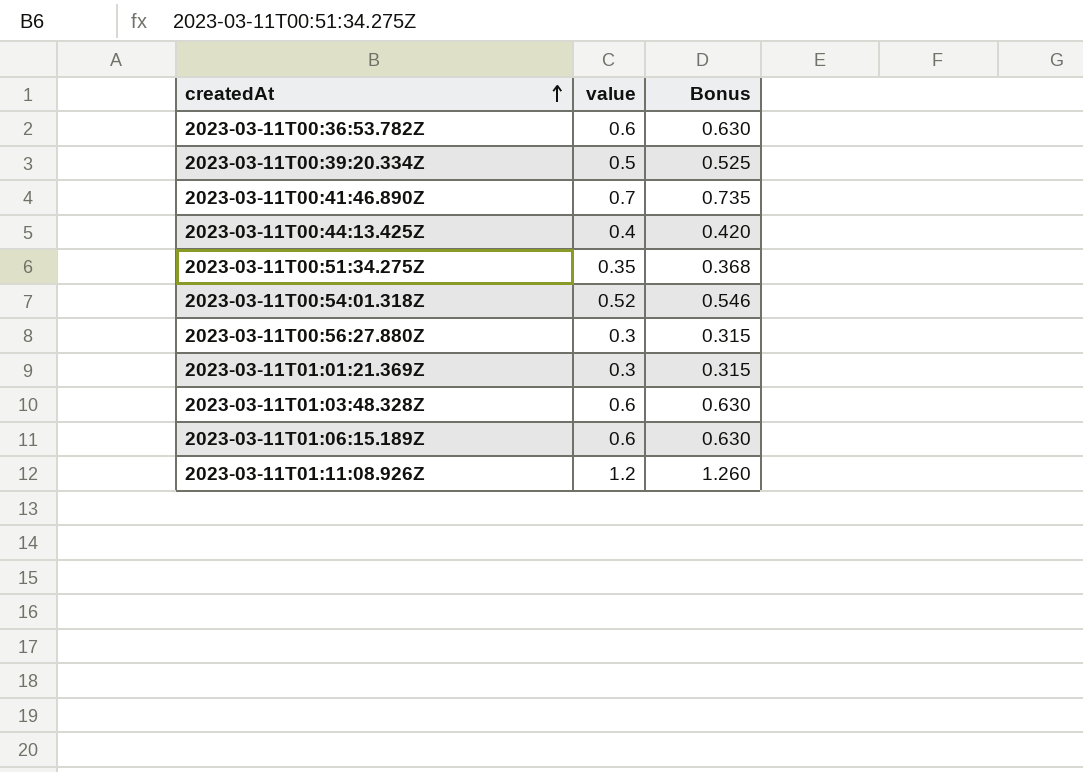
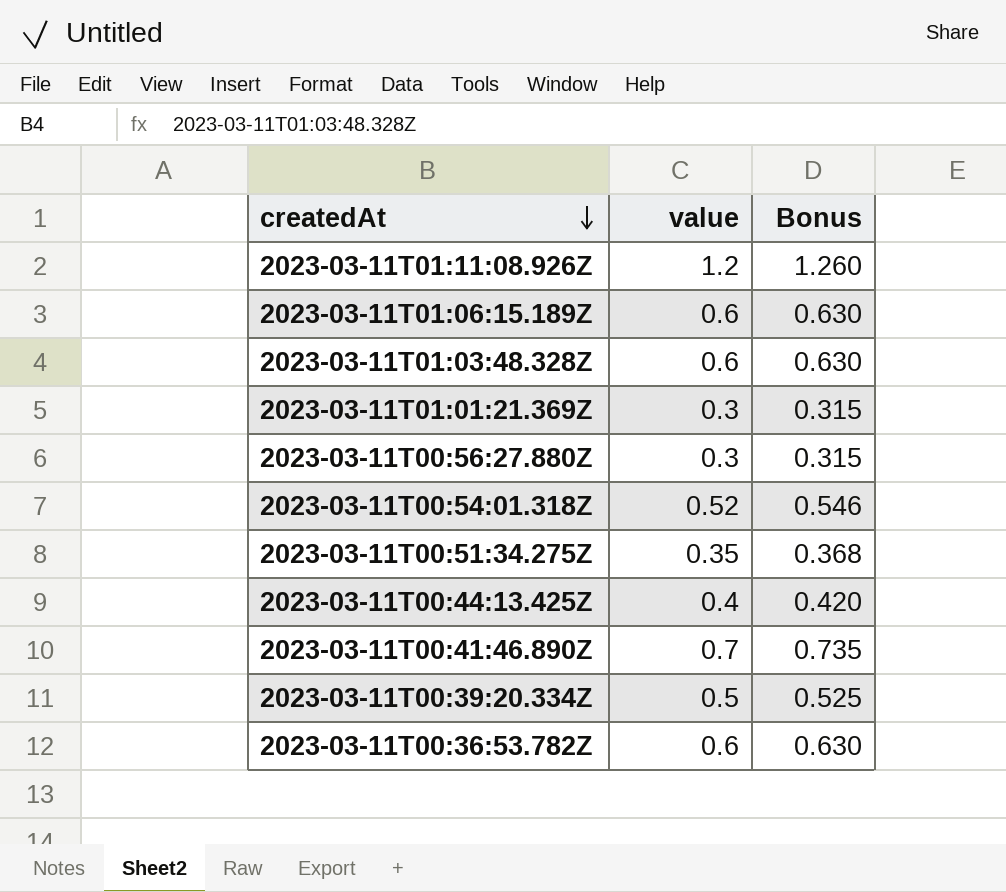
row order: createdAt ascending -> createdAt descending

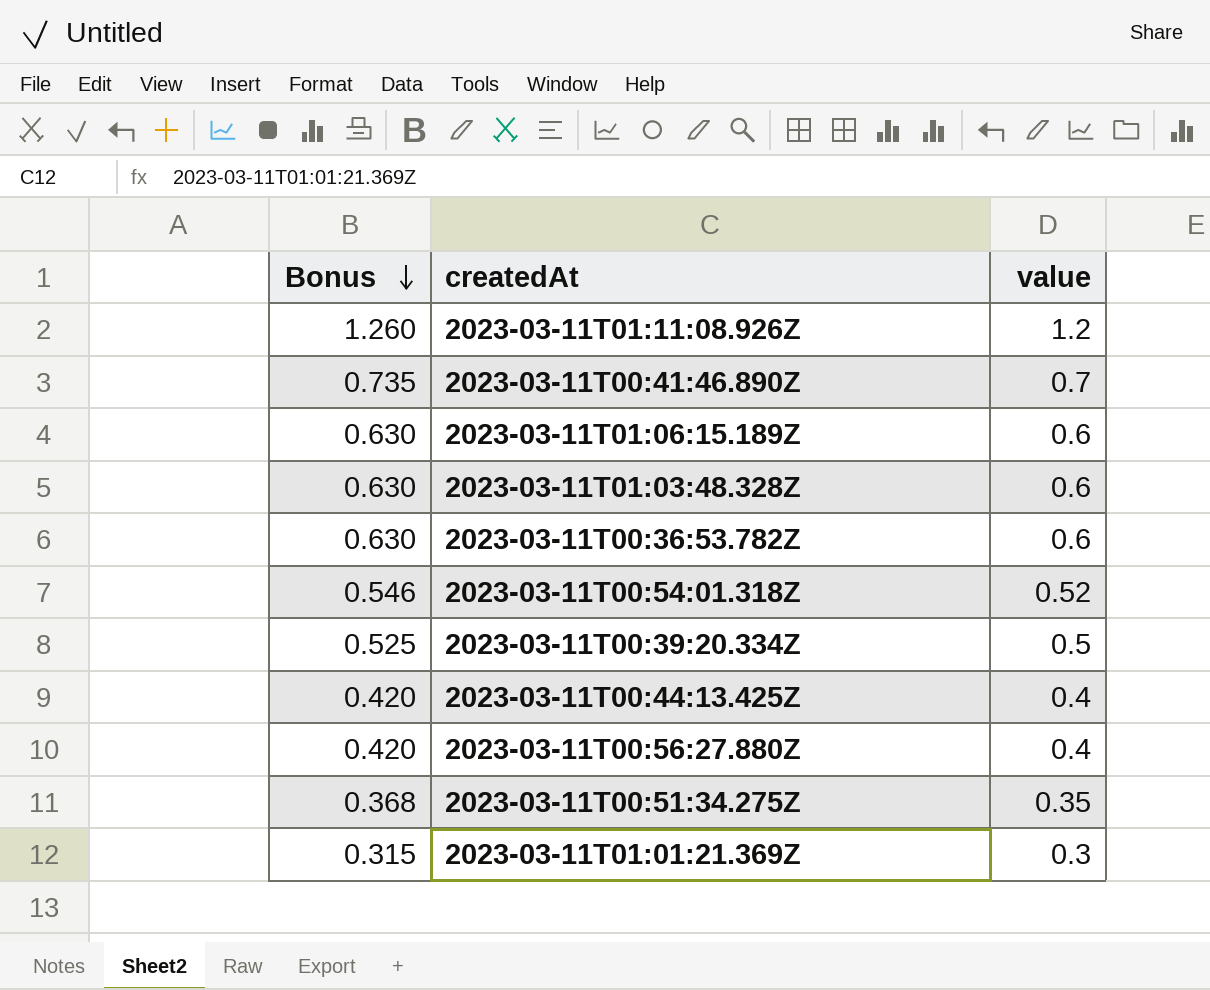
row order: createdAt descending -> Bonus descending
column Bonus | position: 3 -> 1
2023-03-11T00:56:27.880Z | Bonus: 0.315 -> 0.420
2023-03-11T00:56:27.880Z | value: 0.3 -> 0.4

